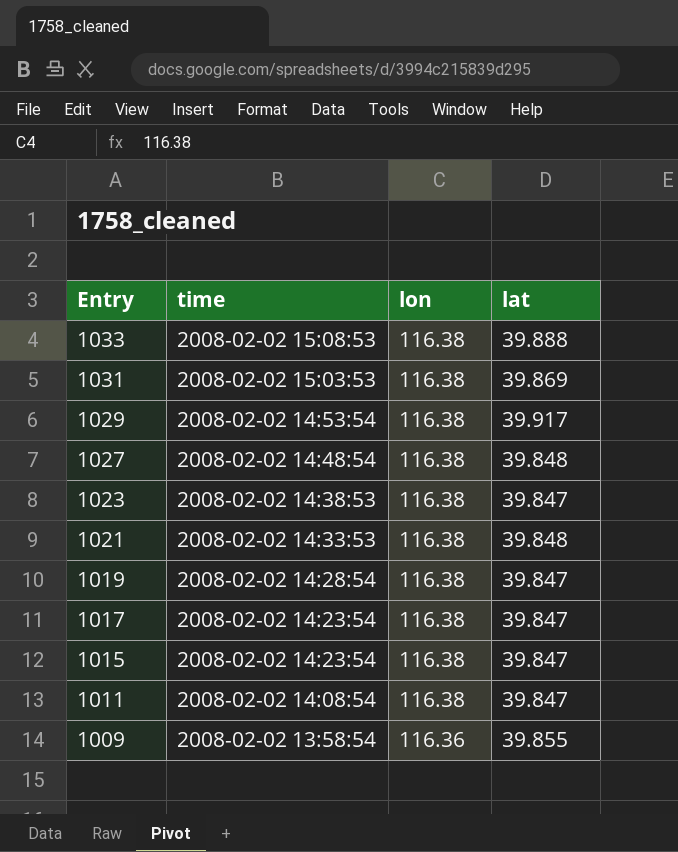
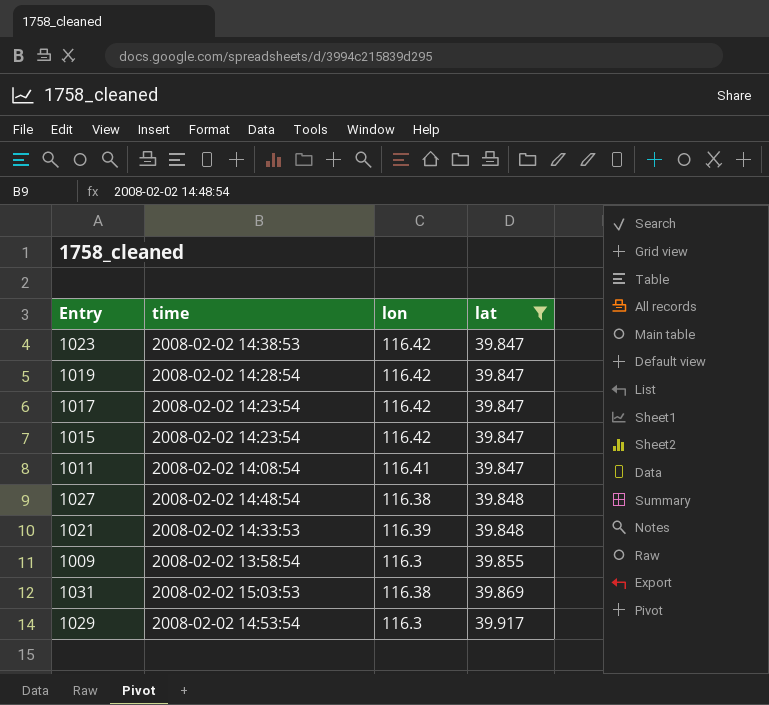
filter: none -> lat != 39.888
row order: Entry descending -> lat ascending
1023 | lon: 116.38 -> 116.42
1019 | lon: 116.38 -> 116.42
1017 | lon: 116.38 -> 116.42
1015 | lon: 116.38 -> 116.42
1011 | lon: 116.38 -> 116.41
1021 | lon: 116.38 -> 116.39
1009 | lon: 116.36 -> 116.3
1029 | lon: 116.38 -> 116.3

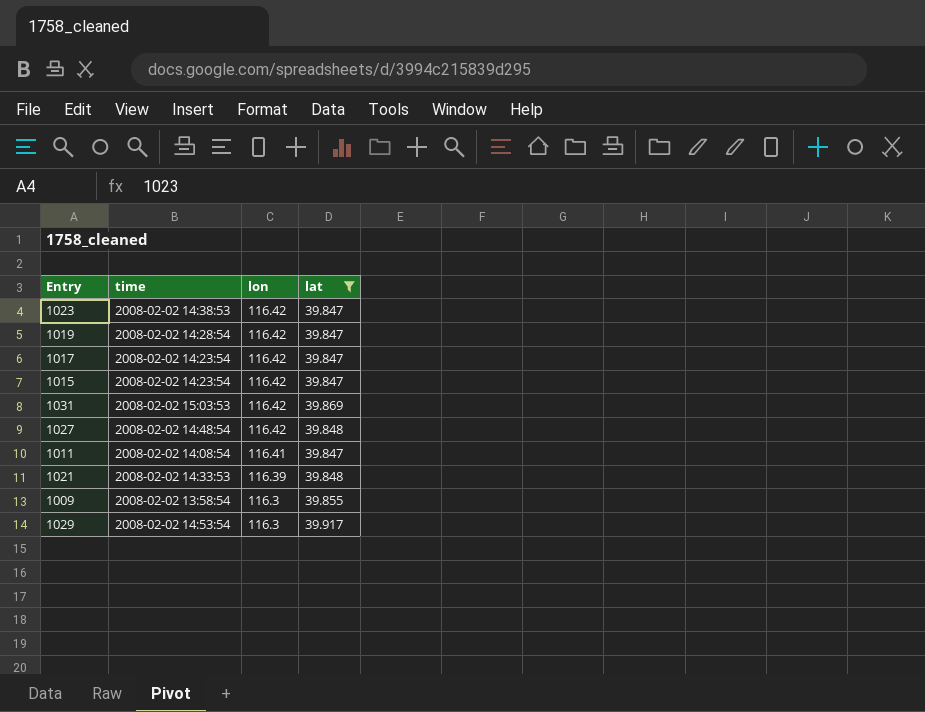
row order: lat ascending -> lon descending
1031 | lon: 116.38 -> 116.42
1027 | lon: 116.38 -> 116.42

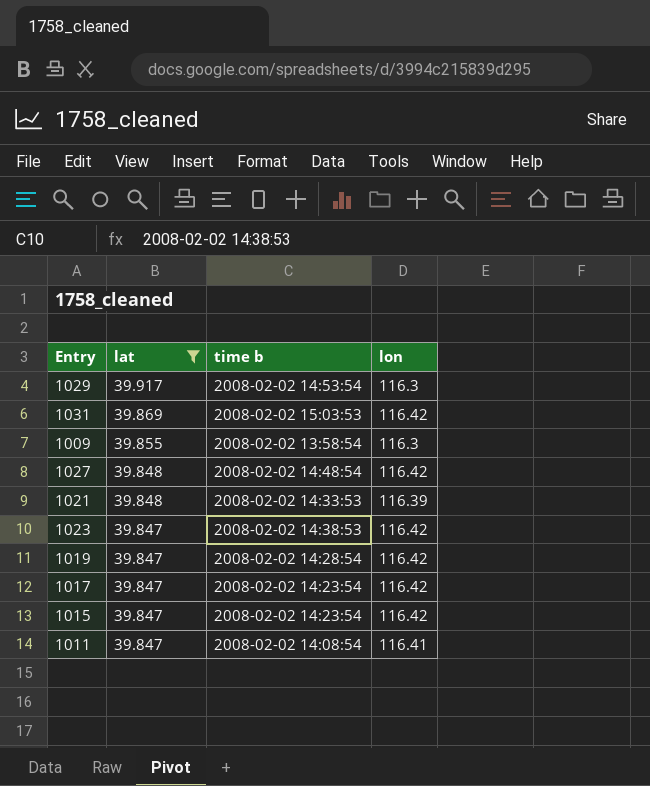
row order: lon descending -> lat descending
column lat | position: 4 -> 2
column name: time -> time b

